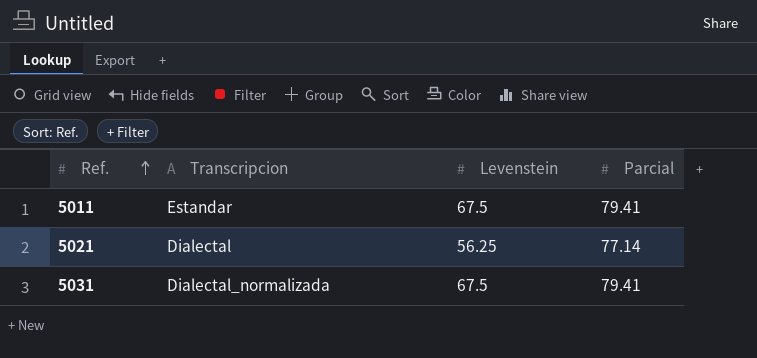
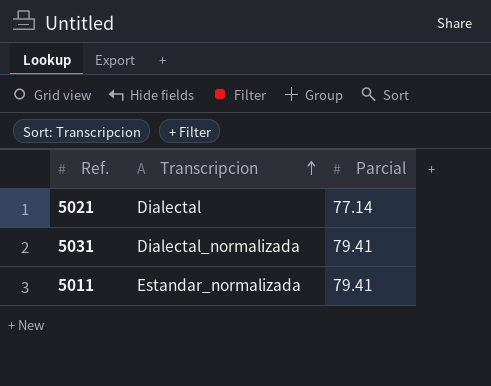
row order: Ref. ascending -> Transcripcion ascending
column Levenstein | position: 3 -> none
5011 | Transcripcion: Estandar -> Estandar_normalizada

